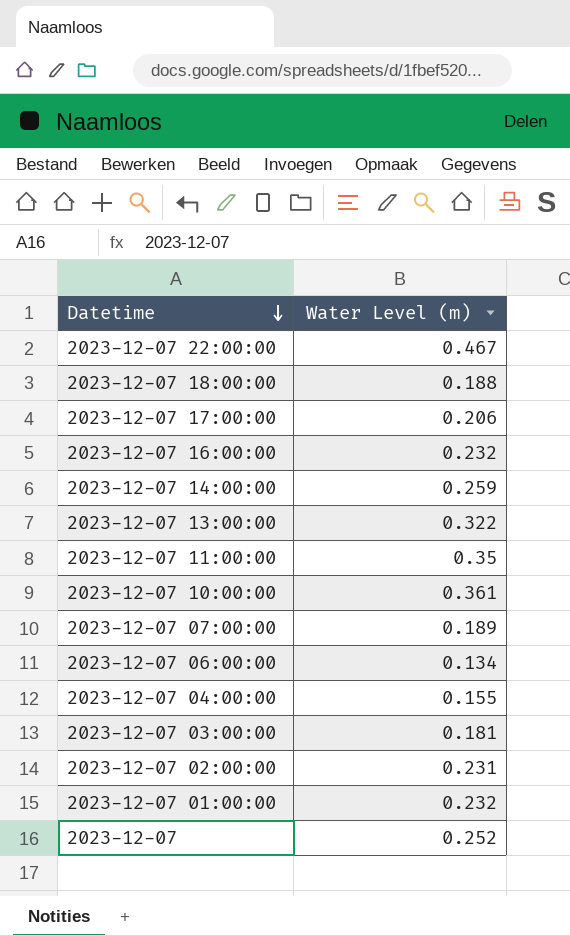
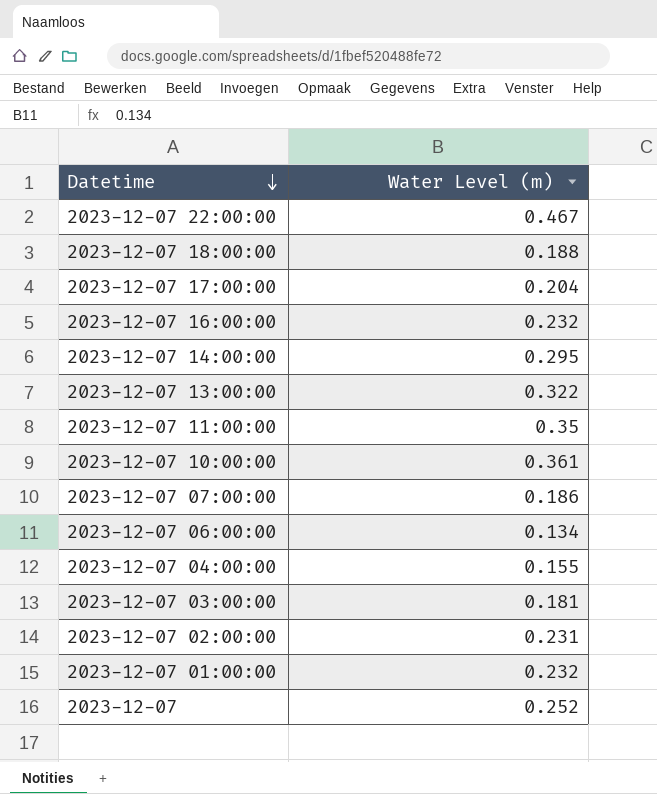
2023-12-07 17:00:00 | Water Level (m): 0.206 -> 0.204
2023-12-07 14:00:00 | Water Level (m): 0.259 -> 0.295
2023-12-07 07:00:00 | Water Level (m): 0.189 -> 0.186

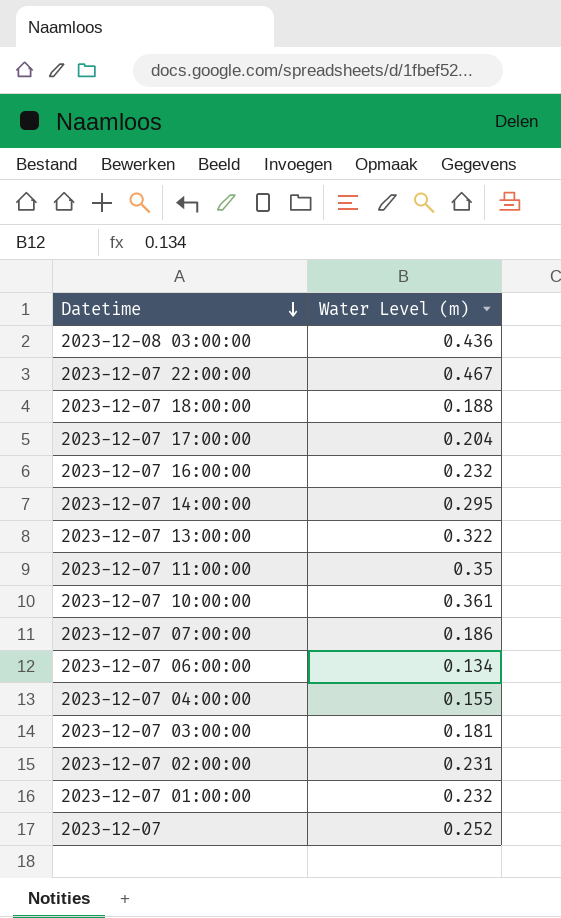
row 2023-12-08 03:00:00: none -> 0.436

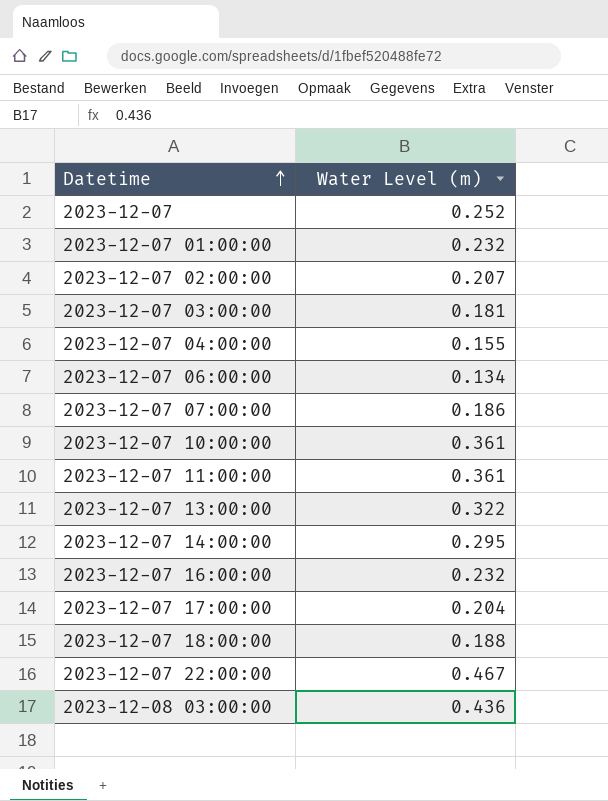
row order: Datetime descending -> Datetime ascending
2023-12-07 02:00:00 | Water Level (m): 0.231 -> 0.207
2023-12-07 11:00:00 | Water Level (m): 0.35 -> 0.361

